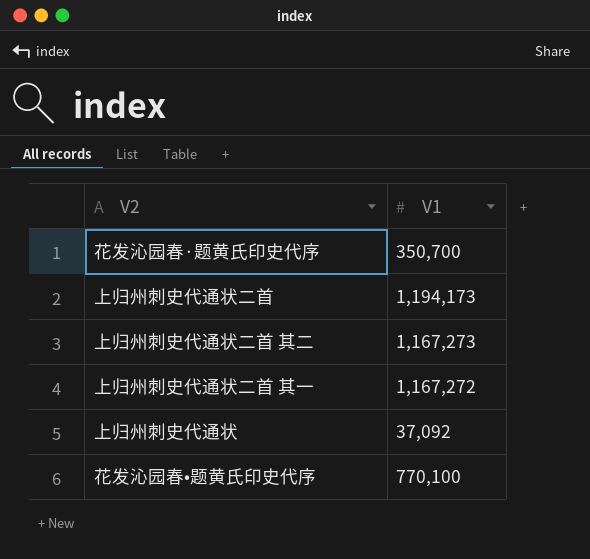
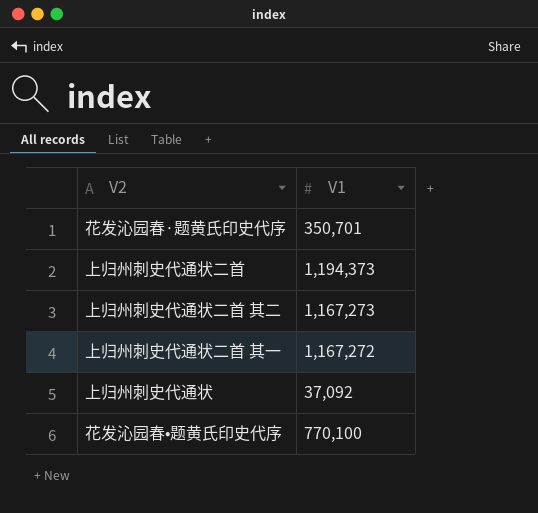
花发沁园春·题黄氏印史代序 | V1: 350,700 -> 350,701
上归州刺史代通状二首 | V1: 1,194,173 -> 1,194,373

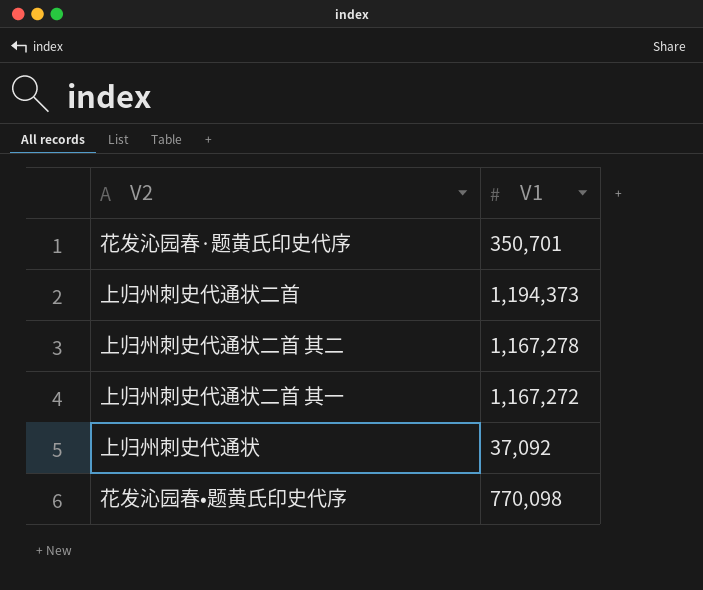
上归州刺史代通状二首 其二 | V1: 1,167,273 -> 1,167,278
花发沁园春•题黄氏印史代序 | V1: 770,100 -> 770,098

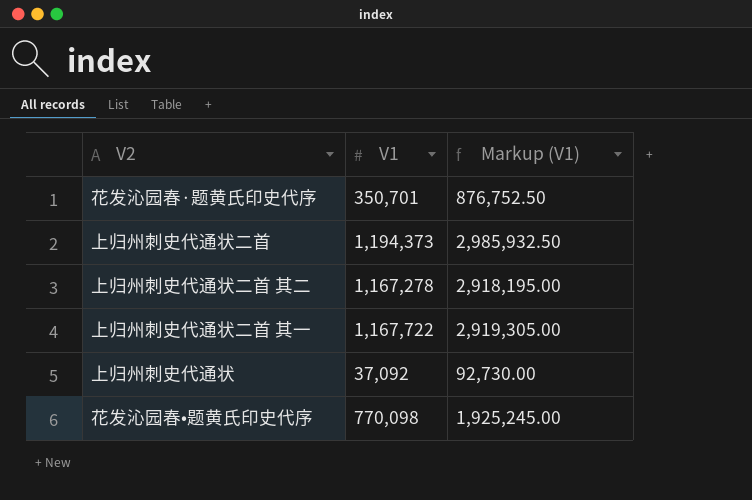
column Markup (V1) | formula: none -> [V1] * 2.5
上归州刺史代通状二首 其一 | V1: 1,167,272 -> 1,167,722

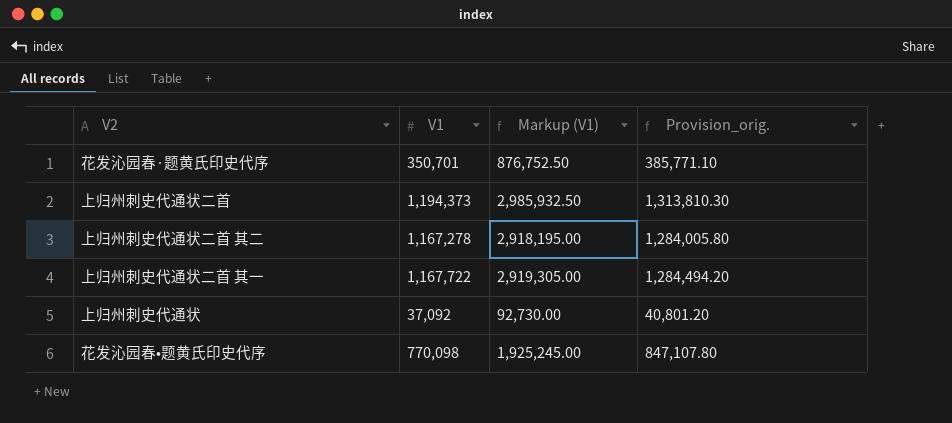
column Provision_orig. | formula: none -> [V1] * 1.1

